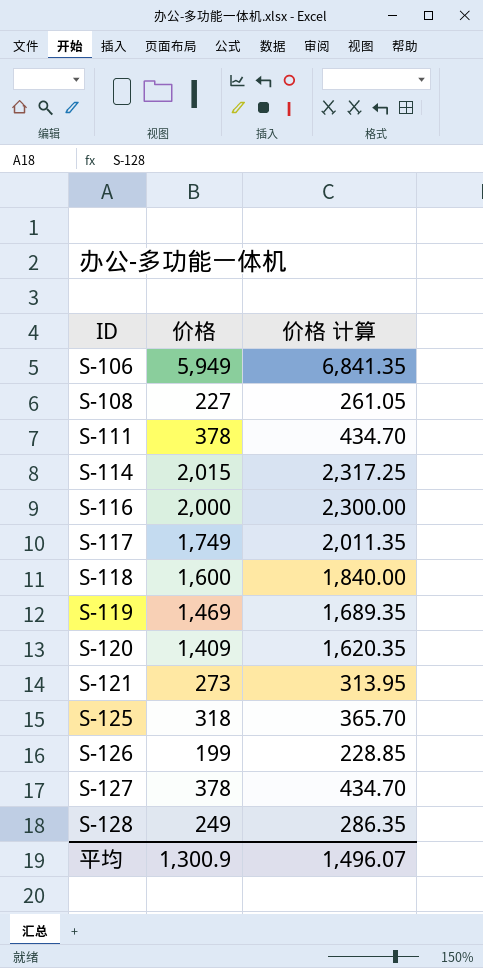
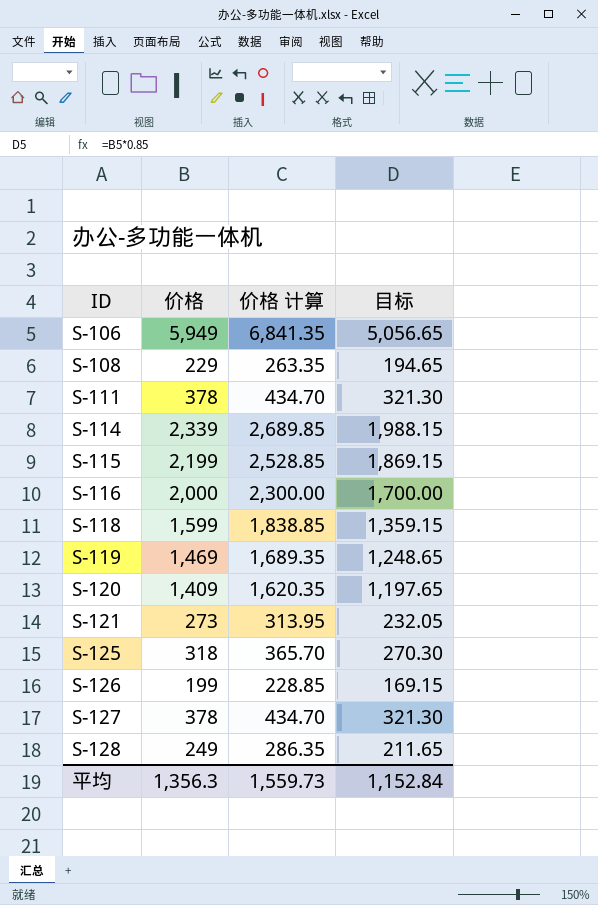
column 目标 | formula: none -> [价格] * 0.85
row S-117: 1,749 | 2,011.35 -> none
S-108 | 价格: 227 -> 229
S-108 | 价格 计算: 261.05 -> 263.35
S-114 | 价格: 2,015 -> 2,339
S-114 | 价格 计算: 2,317.25 -> 2,689.85
row S-115: none -> 2,199 | 2,528.85 | 1,869.15
S-118 | 价格: 1,600 -> 1,599
S-118 | 价格 计算: 1,840.00 -> 1,838.85
平均 | 价格: 1,300.9 -> 1,356.3
平均 | 价格 计算: 1,496.07 -> 1,559.73

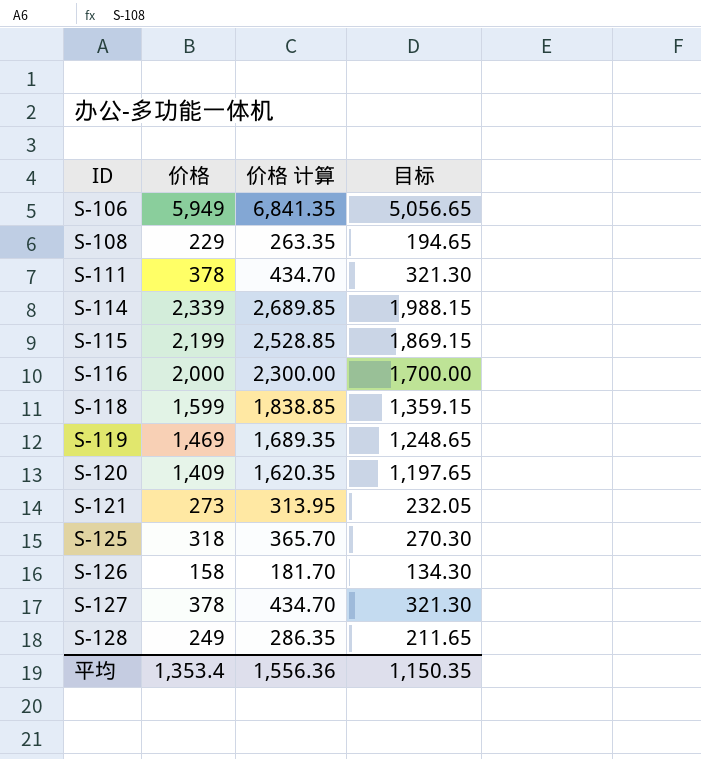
S-126 | 价格: 199 -> 158
S-126 | 价格 计算: 228.85 -> 181.70
S-126 | 目标: 169.15 -> 134.30
平均 | 价格: 1,356.3 -> 1,353.4
平均 | 价格 计算: 1,559.73 -> 1,556.36
平均 | 目标: 1,152.84 -> 1,150.35

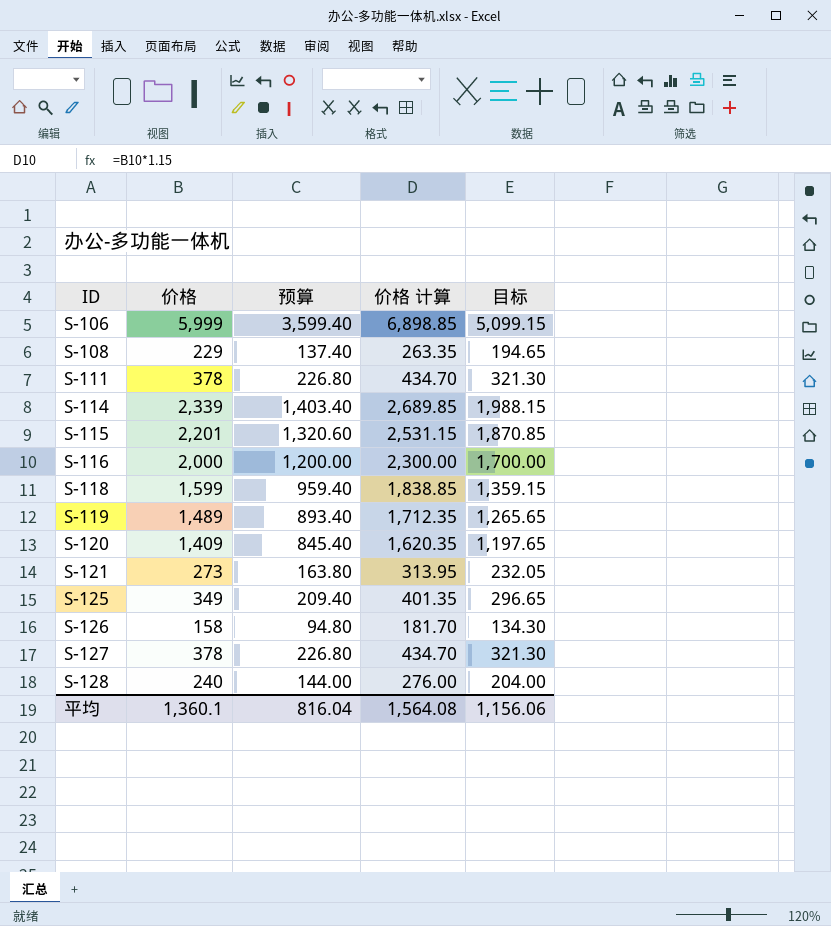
column 预算 | formula: none -> [价格] * 0.6
S-106 | 价格: 5,949 -> 5,999
S-106 | 价格 计算: 6,841.35 -> 6,898.85
S-106 | 目标: 5,056.65 -> 5,099.15
S-115 | 价格: 2,199 -> 2,201
S-115 | 价格 计算: 2,528.85 -> 2,531.15
S-115 | 目标: 1,869.15 -> 1,870.85
S-119 | 价格: 1,469 -> 1,489
S-119 | 价格 计算: 1,689.35 -> 1,712.35
S-119 | 目标: 1,248.65 -> 1,265.65
S-125 | 价格: 318 -> 349
S-125 | 价格 计算: 365.70 -> 401.35
S-125 | 目标: 270.30 -> 296.65
S-128 | 价格: 249 -> 240
S-128 | 价格 计算: 286.35 -> 276.00
S-128 | 目标: 211.65 -> 204.00
平均 | 价格: 1,353.4 -> 1,360.1
平均 | 价格 计算: 1,556.36 -> 1,564.08
平均 | 目标: 1,150.35 -> 1,156.06

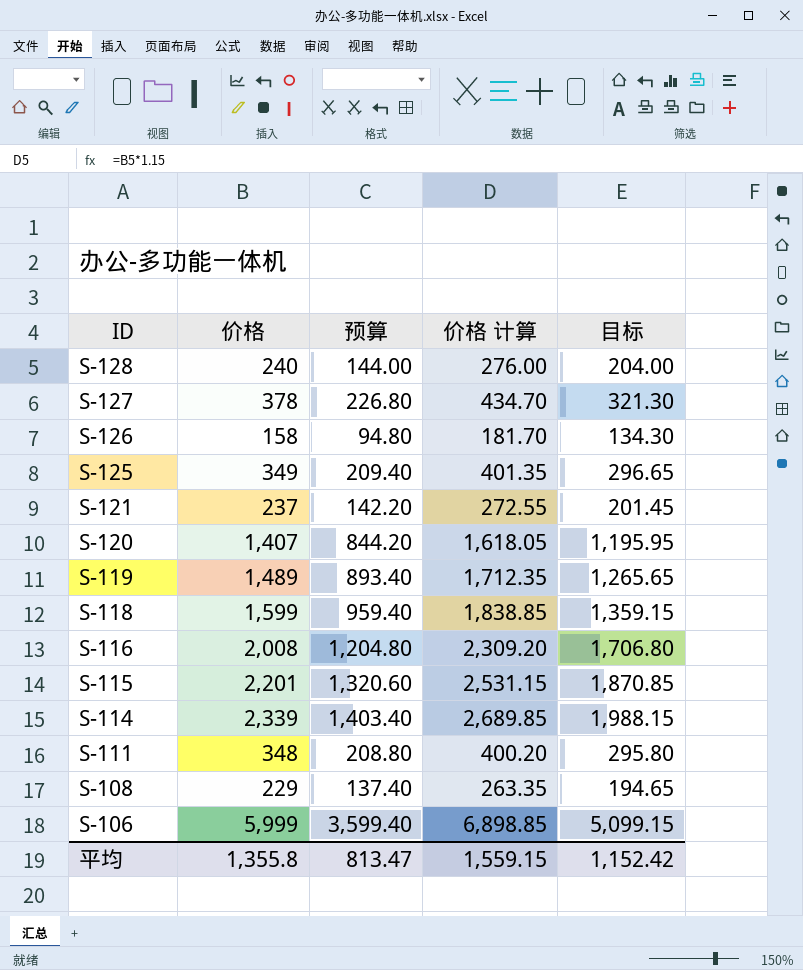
row order: ID ascending -> ID descending
S-121 | 价格: 273 -> 237
S-121 | 预算: 163.80 -> 142.20
S-121 | 价格 计算: 313.95 -> 272.55
S-121 | 目标: 232.05 -> 201.45
S-120 | 价格: 1,409 -> 1,407
S-120 | 预算: 845.40 -> 844.20
S-120 | 价格 计算: 1,620.35 -> 1,618.05
S-120 | 目标: 1,197.65 -> 1,195.95
S-116 | 价格: 2,000 -> 2,008
S-116 | 预算: 1,200.00 -> 1,204.80
S-116 | 价格 计算: 2,300.00 -> 2,309.20
S-116 | 目标: 1,700.00 -> 1,706.80
S-111 | 价格: 378 -> 348
S-111 | 预算: 226.80 -> 208.80
S-111 | 价格 计算: 434.70 -> 400.20
S-111 | 目标: 321.30 -> 295.80
平均 | 价格: 1,360.1 -> 1,355.8
平均 | 预算: 816.04 -> 813.47
平均 | 价格 计算: 1,564.08 -> 1,559.15
平均 | 目标: 1,156.06 -> 1,152.42

